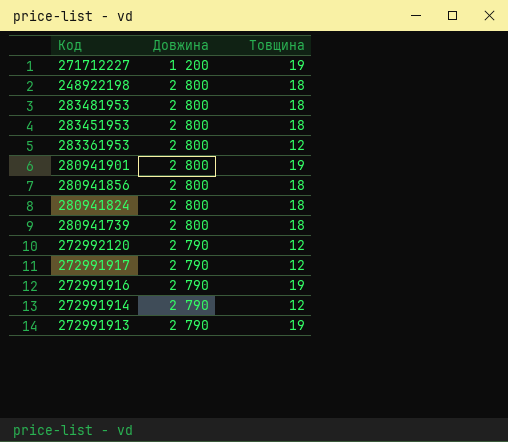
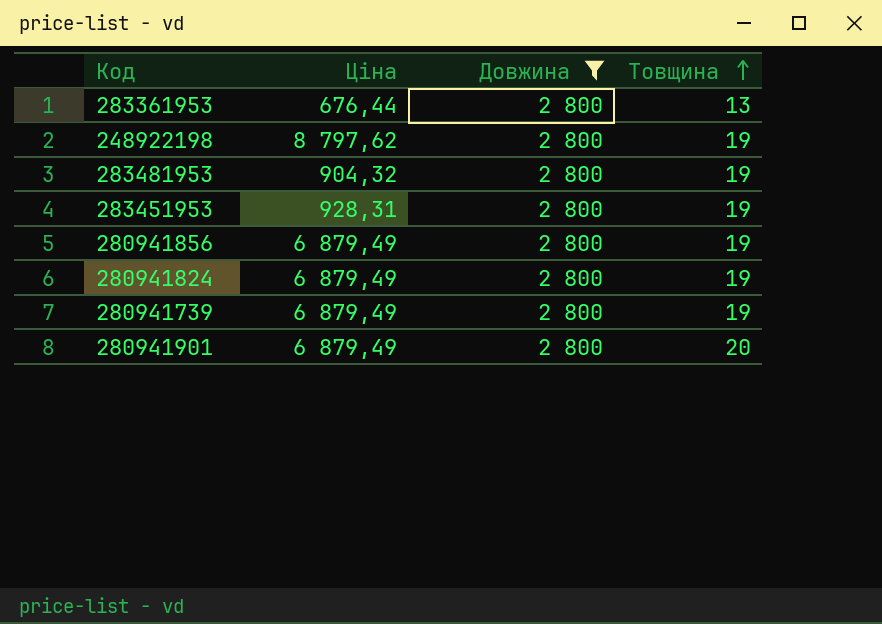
filter: none -> Довжина = 2 800
row order: none -> Товщина ascending
column Ціна | position: none -> 2
283361953 | Товщина: 12 -> 13
248922198 | Товщина: 18 -> 19
283481953 | Товщина: 18 -> 19
283451953 | Товщина: 18 -> 19
280941856 | Товщина: 18 -> 19
280941824 | Товщина: 18 -> 19
280941739 | Товщина: 18 -> 19
280941901 | Товщина: 19 -> 20

